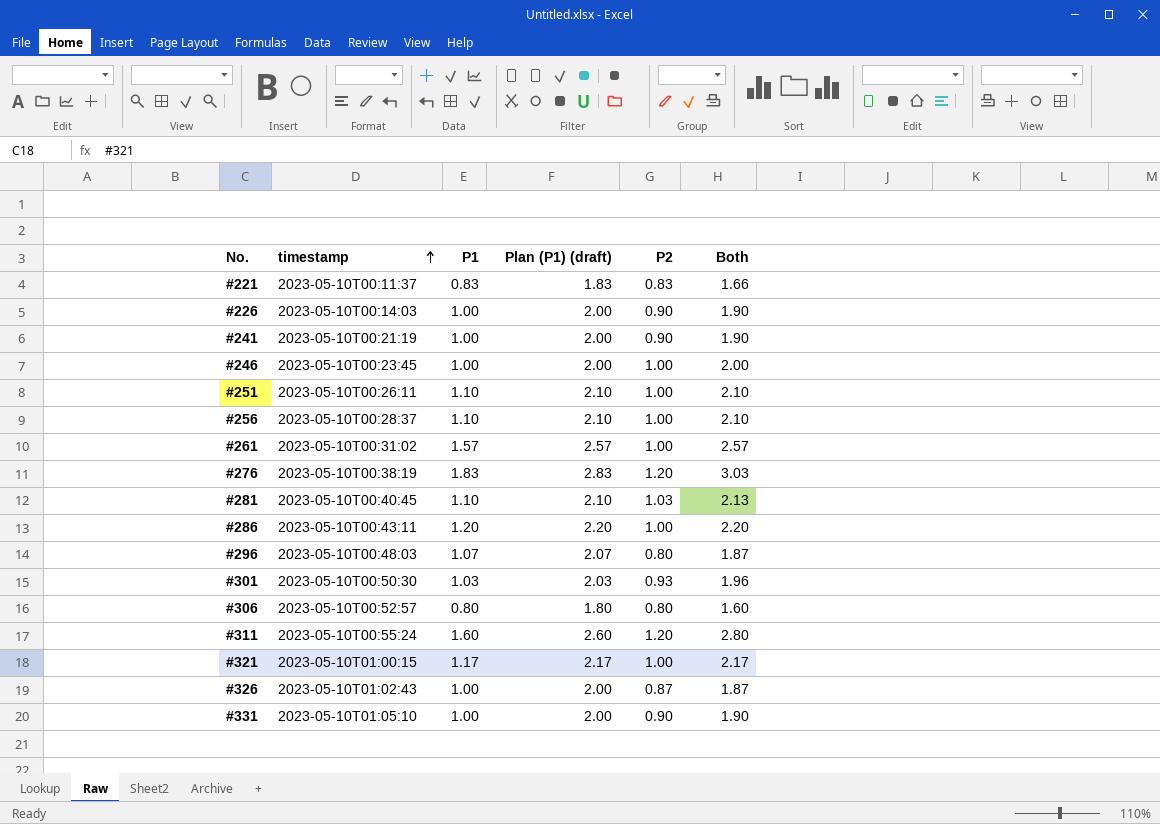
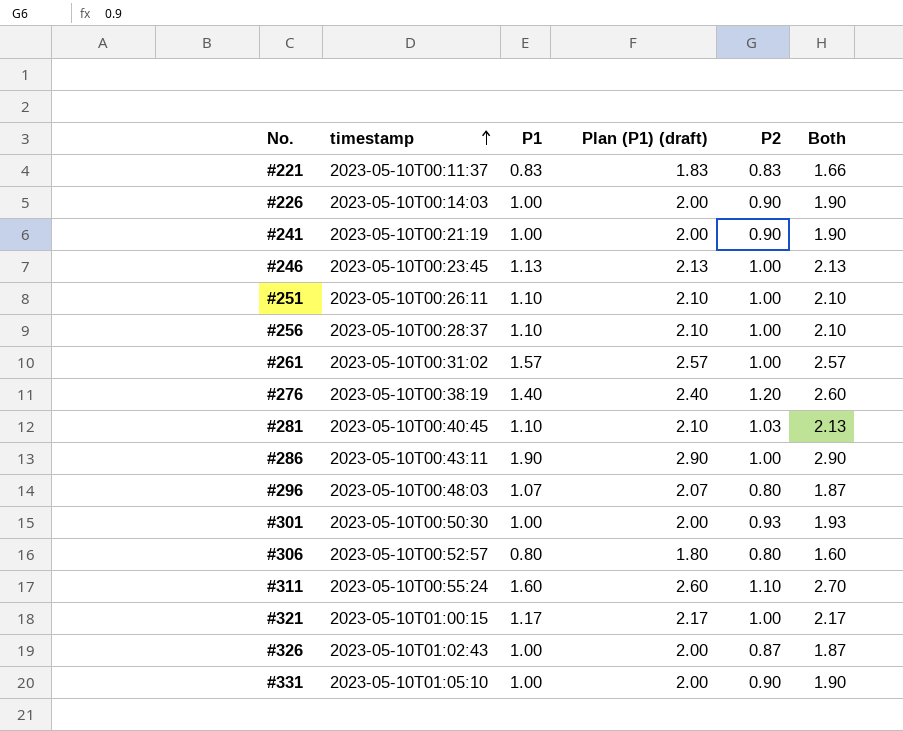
#246 | P1: 1.00 -> 1.13
#246 | Plan (P1) (draft): 2.00 -> 2.13
#246 | Both: 2.00 -> 2.13
#276 | P1: 1.83 -> 1.40
#276 | Plan (P1) (draft): 2.83 -> 2.40
#276 | Both: 3.03 -> 2.60
#286 | P1: 1.20 -> 1.90
#286 | Plan (P1) (draft): 2.20 -> 2.90
#286 | Both: 2.20 -> 2.90
#301 | P1: 1.03 -> 1.00
#301 | Plan (P1) (draft): 2.03 -> 2.00
#301 | Both: 1.96 -> 1.93
#311 | P2: 1.20 -> 1.10
#311 | Both: 2.80 -> 2.70

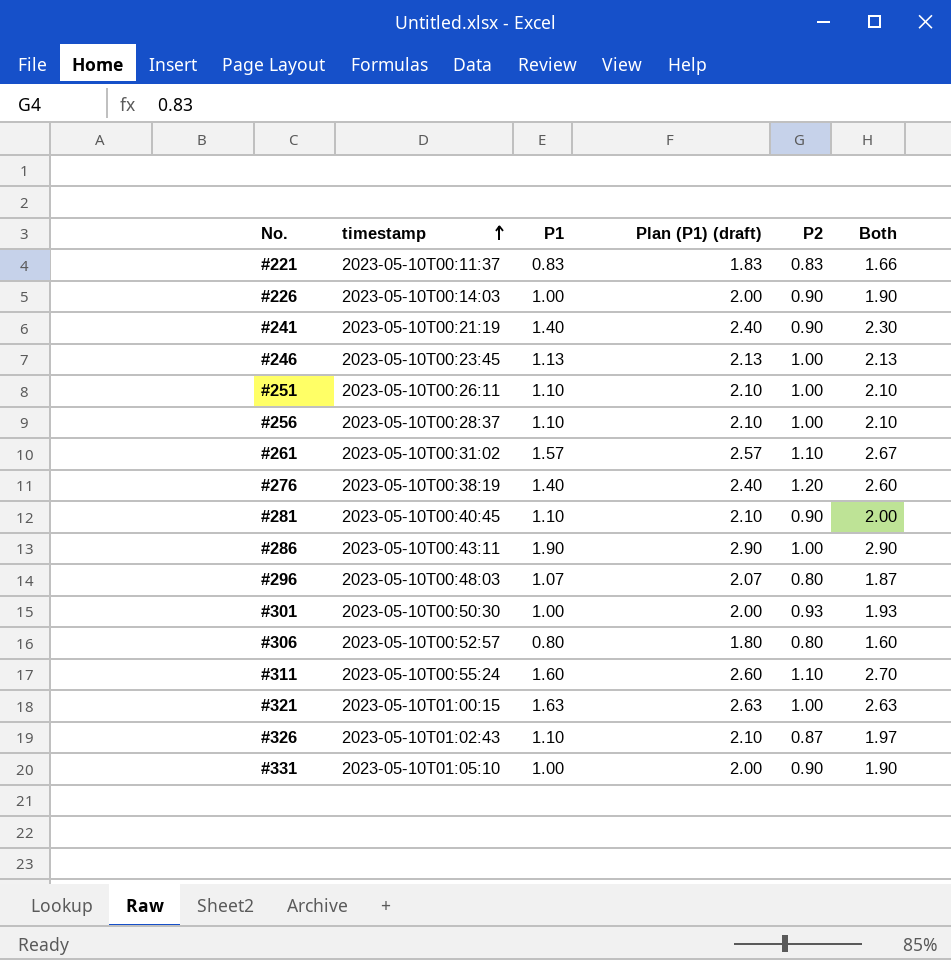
#241 | P1: 1.00 -> 1.40
#241 | Plan (P1) (draft): 2.00 -> 2.40
#241 | Both: 1.90 -> 2.30
#261 | P2: 1.00 -> 1.10
#261 | Both: 2.57 -> 2.67
#281 | P2: 1.03 -> 0.90
#281 | Both: 2.13 -> 2.00
#321 | P1: 1.17 -> 1.63
#321 | Plan (P1) (draft): 2.17 -> 2.63
#321 | Both: 2.17 -> 2.63
#326 | P1: 1.00 -> 1.10
#326 | Plan (P1) (draft): 2.00 -> 2.10
#326 | Both: 1.87 -> 1.97

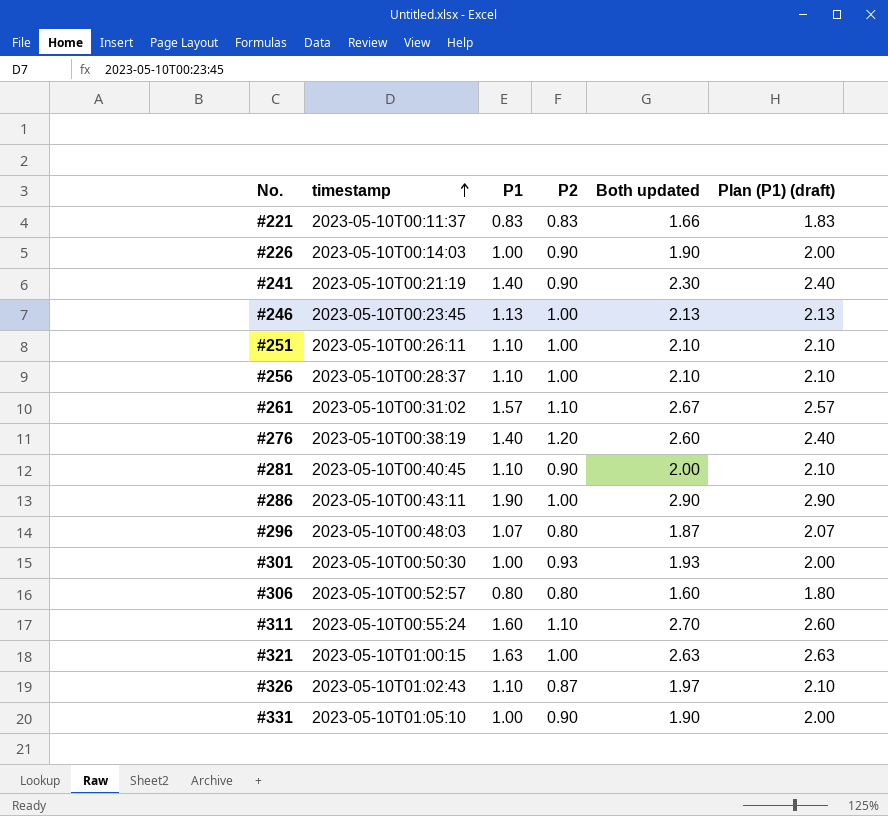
column name: Both -> Both updated
column Plan (P1) (draft) | position: 4 -> 6

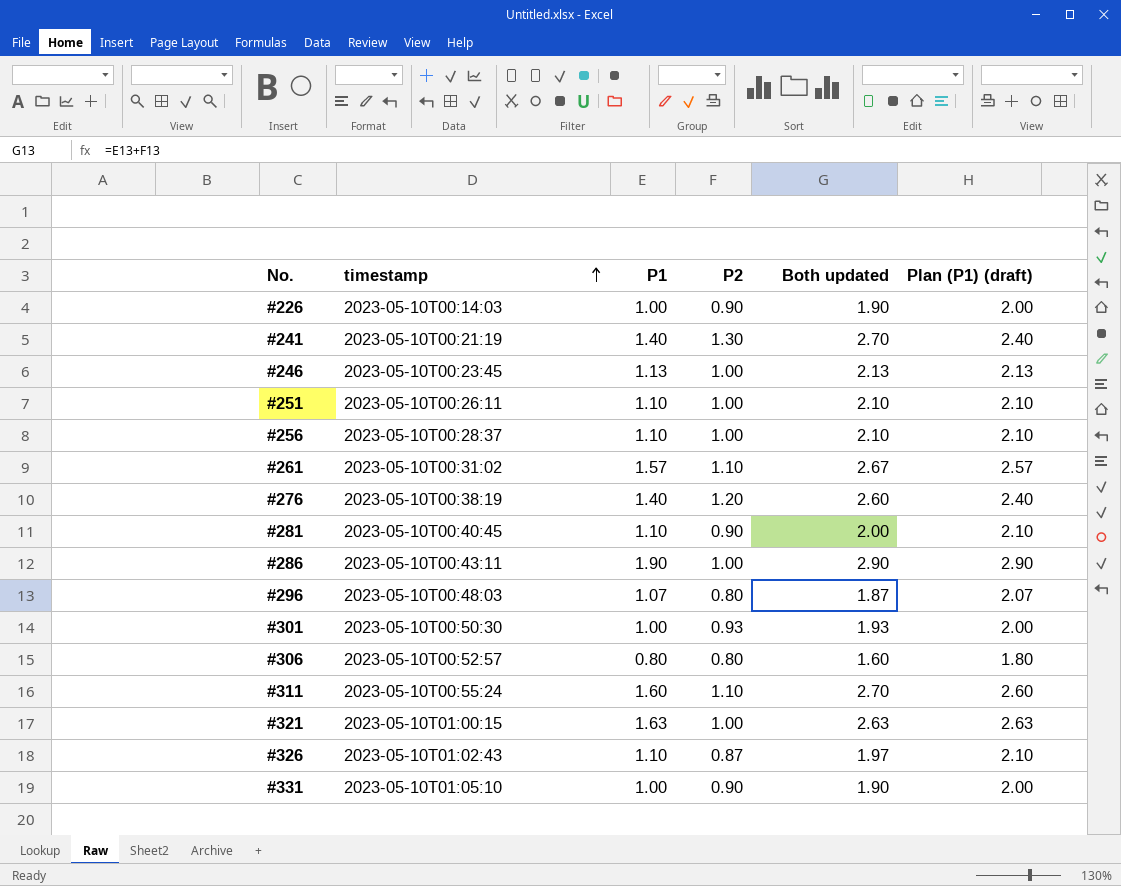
row #221: 2023-05-10T00:11:37 | 0.83 | 0.83 | 1.66 | 1.83 -> none
#241 | P2: 0.90 -> 1.30
#241 | Both updated: 2.30 -> 2.70

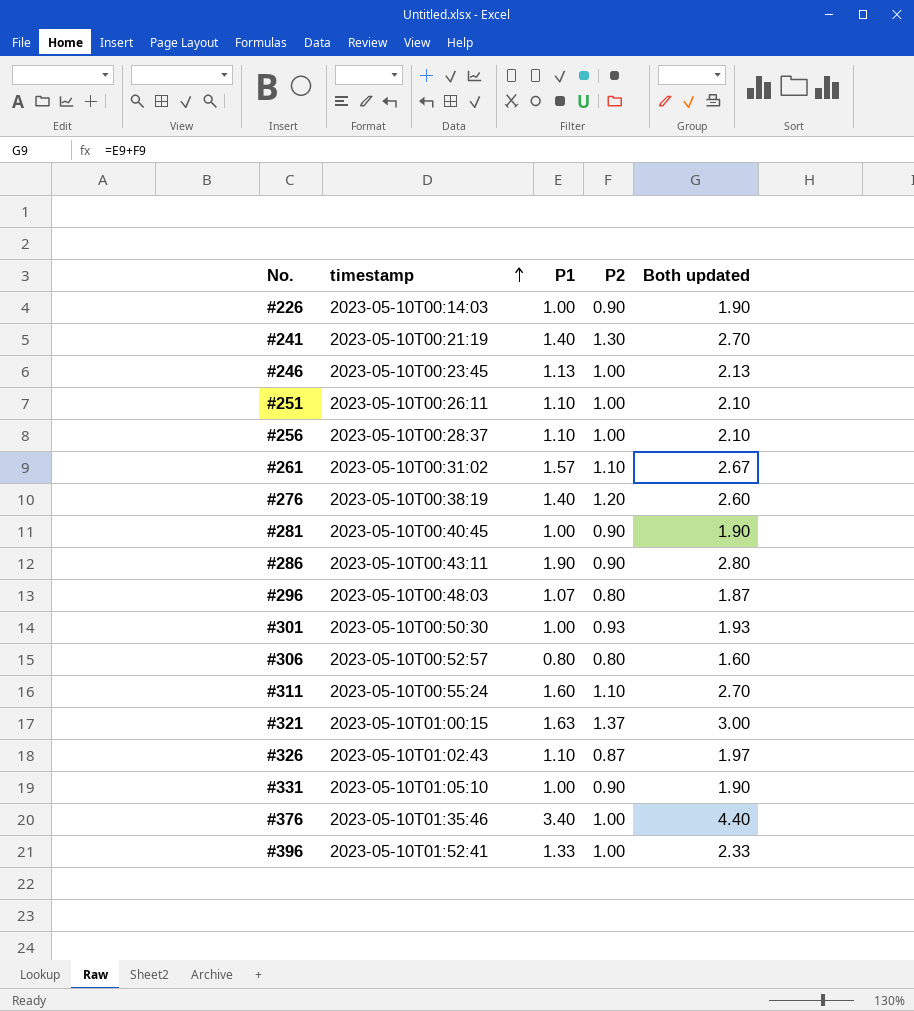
column Plan (P1) (draft) | formula: [P1] + 1 -> none
#281 | P1: 1.10 -> 1.00
#281 | Both updated: 2.00 -> 1.90
#286 | P2: 1.00 -> 0.90
#286 | Both updated: 2.90 -> 2.80
#321 | P2: 1.00 -> 1.37
#321 | Both updated: 2.63 -> 3.00
row #376: none -> 2023-05-10T01:35:46 | 3.40 | 1.00 | 4.40
row #396: none -> 2023-05-10T01:52:41 | 1.33 | 1.00 | 2.33

